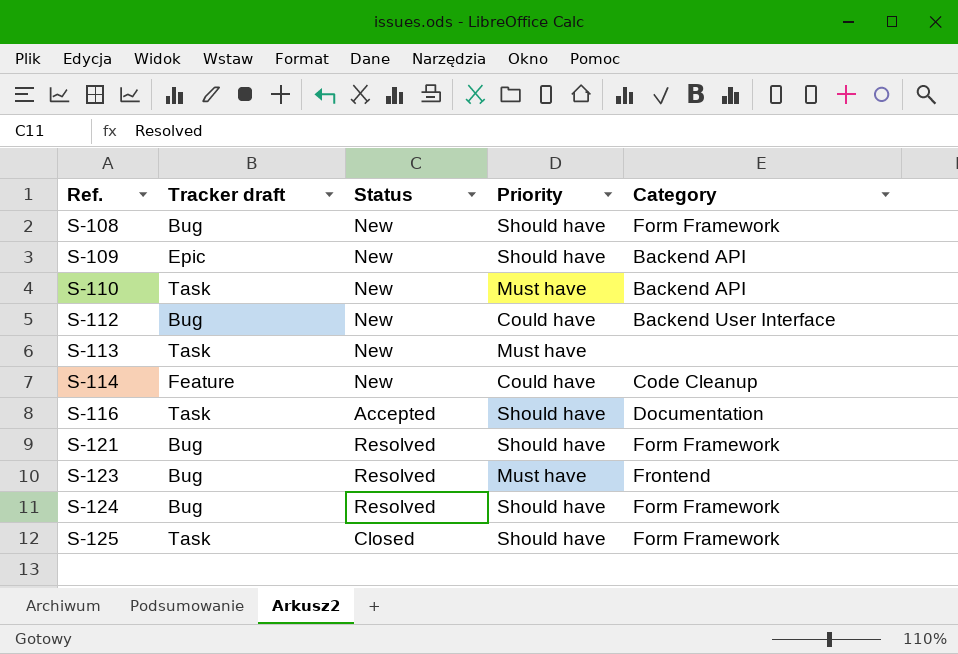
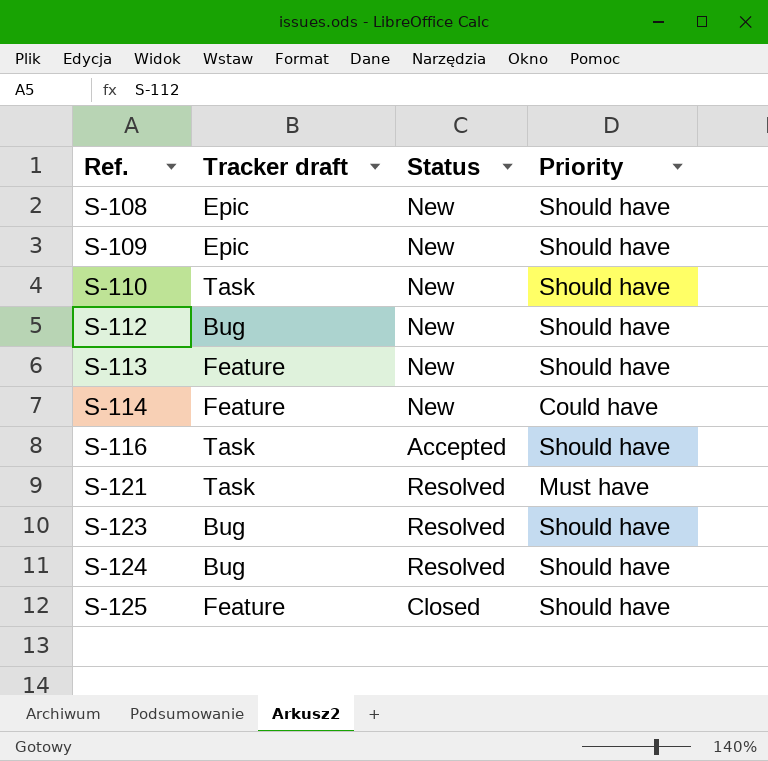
column Category | position: 5 -> none
S-108 | Tracker draft: Bug -> Epic
S-110 | Priority: Must have -> Should have
S-112 | Priority: Could have -> Should have
S-113 | Tracker draft: Task -> Feature
S-113 | Priority: Must have -> Should have
S-121 | Tracker draft: Bug -> Task
S-121 | Priority: Should have -> Must have
S-123 | Priority: Must have -> Should have
S-125 | Tracker draft: Task -> Feature

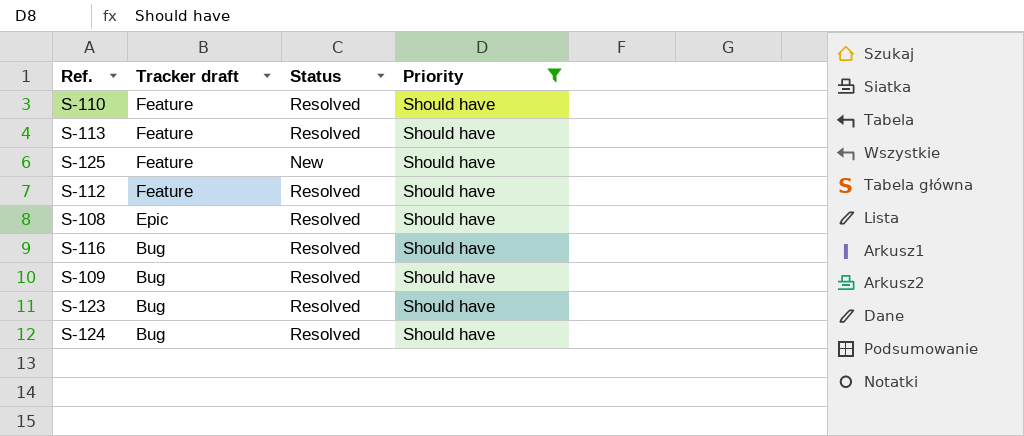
filter: none -> Priority = Should have
row order: Ref. ascending -> Tracker draft descending
S-110 | Tracker draft: Task -> Feature
S-110 | Status: New -> Resolved
S-113 | Status: New -> Resolved
S-125 | Status: Closed -> New
S-112 | Tracker draft: Bug -> Feature
S-112 | Status: New -> Resolved
S-108 | Status: New -> Resolved
S-116 | Tracker draft: Task -> Bug
S-116 | Status: Accepted -> Resolved
S-109 | Tracker draft: Epic -> Bug
S-109 | Status: New -> Resolved

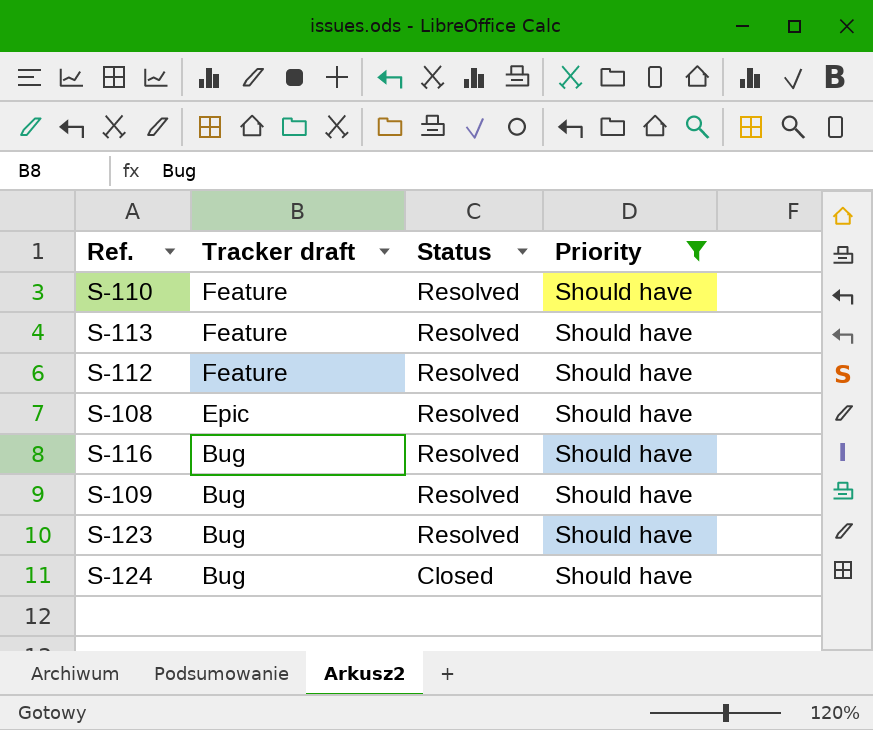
row S-125: Feature | New | Should have -> none
S-124 | Status: Resolved -> Closed

